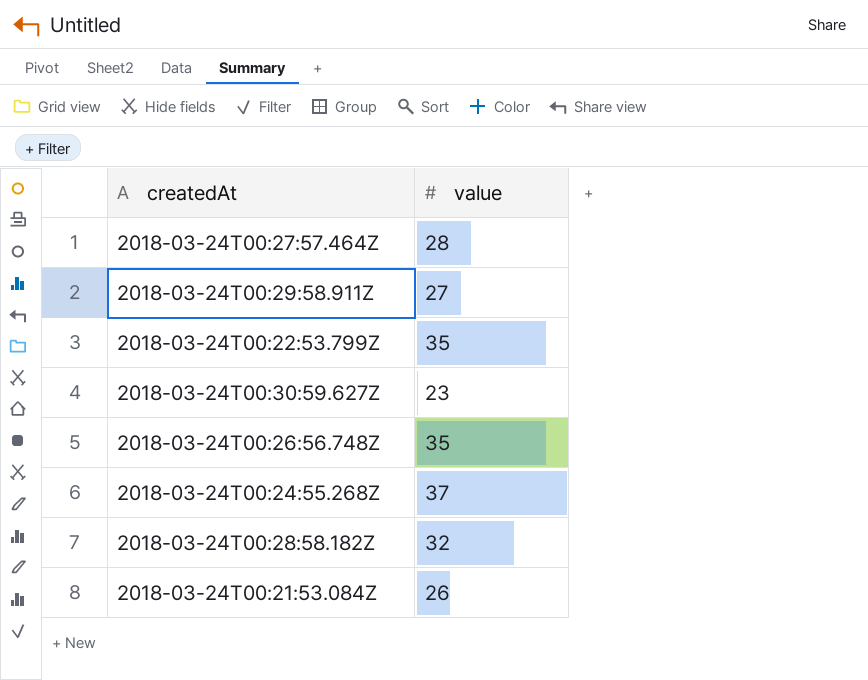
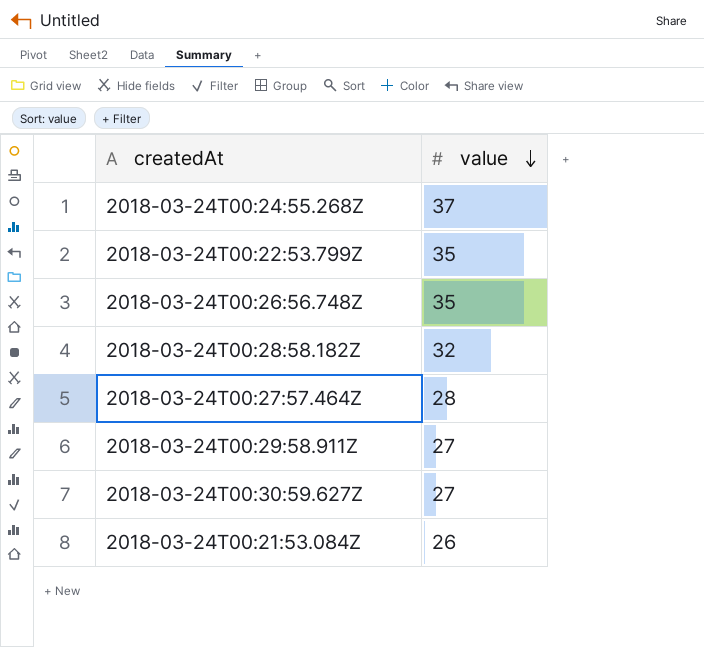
row order: none -> value descending
2018-03-24T00:30:59.627Z | value: 23 -> 27

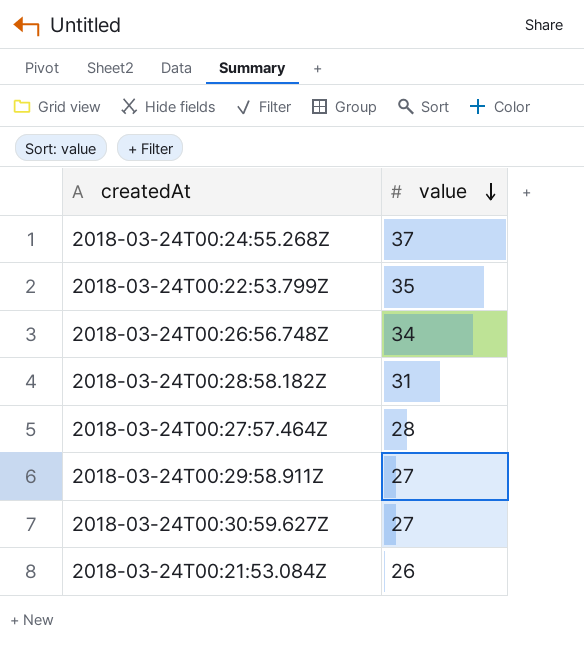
2018-03-24T00:26:56.748Z | value: 35 -> 34
2018-03-24T00:28:58.182Z | value: 32 -> 31

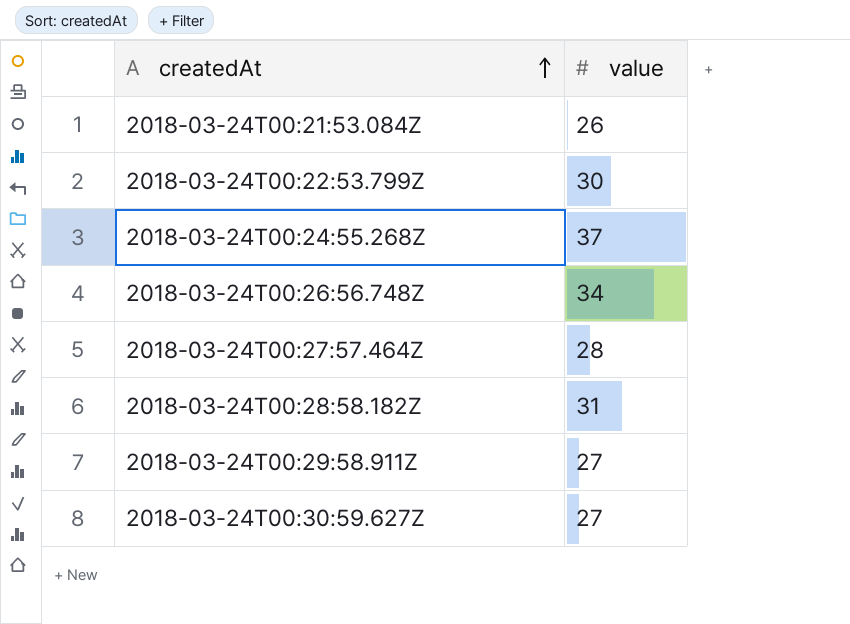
row order: value descending -> createdAt ascending
2018-03-24T00:22:53.799Z | value: 35 -> 30

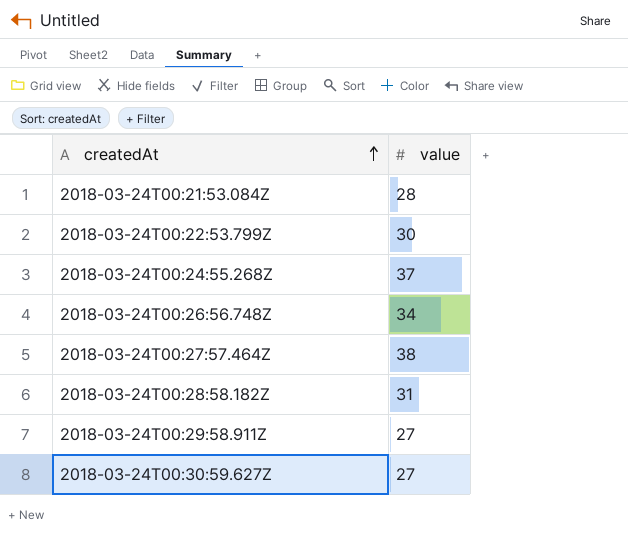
2018-03-24T00:21:53.084Z | value: 26 -> 28
2018-03-24T00:27:57.464Z | value: 28 -> 38

